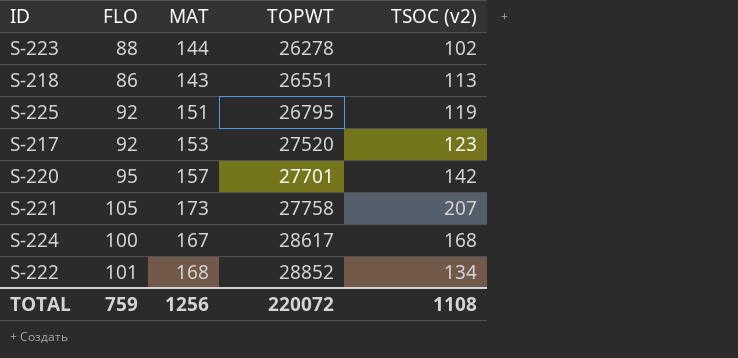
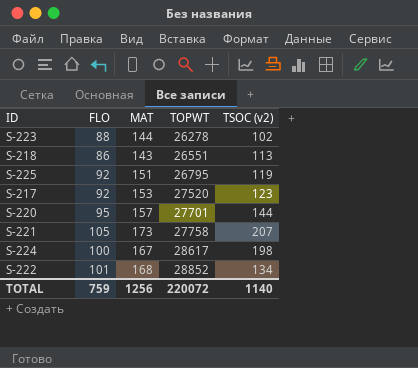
S-220 | TSOC (v2): 142 -> 144
S-224 | TSOC (v2): 168 -> 198
TOTAL | TSOC (v2): 1108 -> 1140

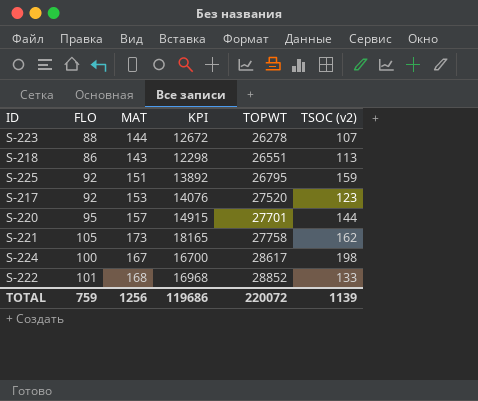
column KPI | formula: none -> [FLO] * [MAT]
S-223 | TSOC (v2): 102 -> 107
S-225 | TSOC (v2): 119 -> 159
S-221 | TSOC (v2): 207 -> 162
S-222 | TSOC (v2): 134 -> 133
TOTAL | TSOC (v2): 1140 -> 1139

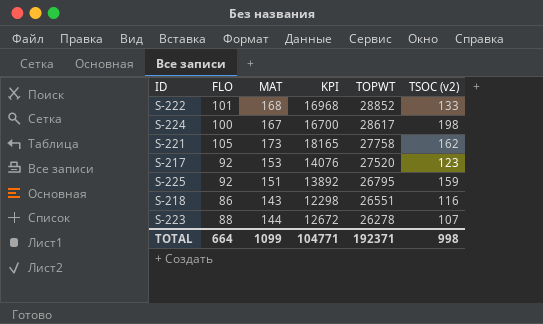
row order: TOPWT ascending -> TOPWT descending
row S-220: 95 | 157 | 14915 | 27701 | 144 -> none
S-218 | TSOC (v2): 113 -> 116
TOTAL | FLO: 759 -> 664
TOTAL | MAT: 1256 -> 1099
TOTAL | KPI: 119686 -> 104771
TOTAL | TOPWT: 220072 -> 192371
TOTAL | TSOC (v2): 1139 -> 998

